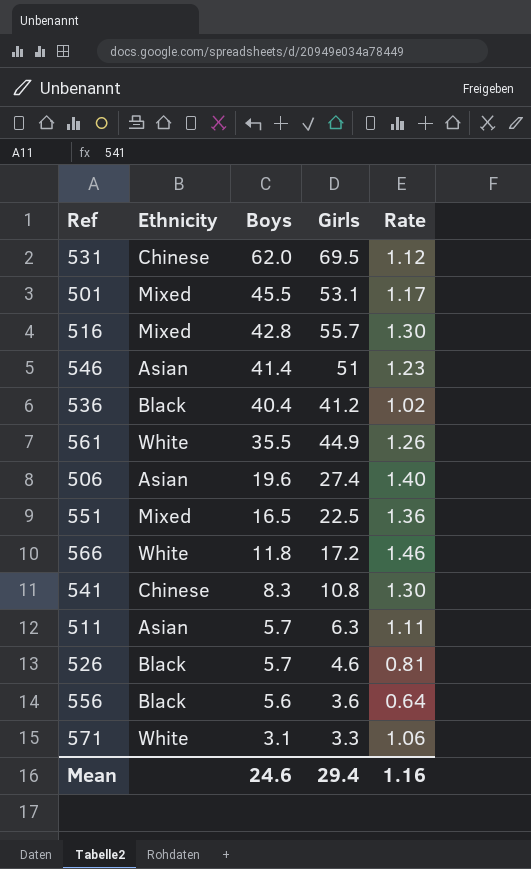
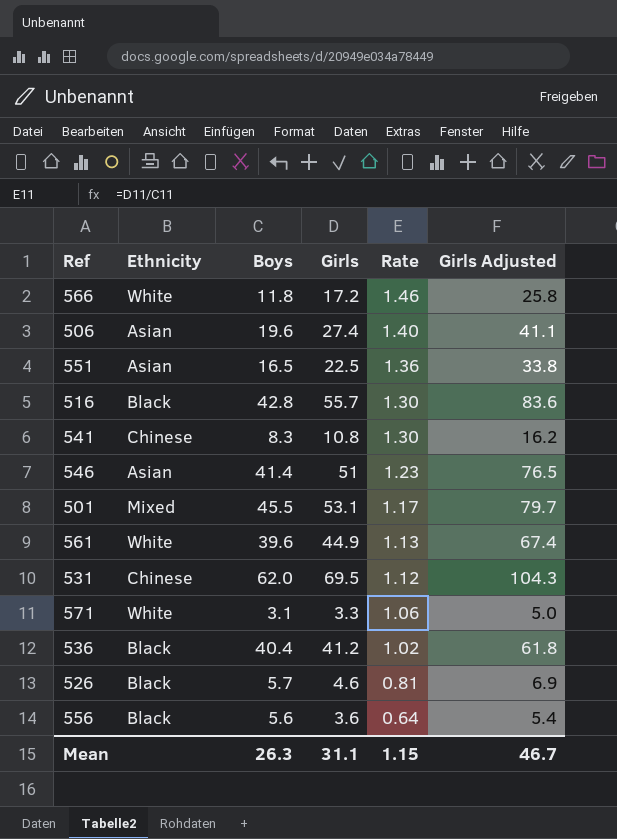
row order: Boys descending -> Rate descending
column Girls Adjusted | formula: none -> [Girls] * 1.5
row 511: Asian | 5.7 | 6.3 | 1.11 -> none
551 | Ethnicity: Mixed -> Asian
516 | Ethnicity: Mixed -> Black
561 | Boys: 35.5 -> 39.6
561 | Rate: 1.26 -> 1.13
Mean | Boys: 24.6 -> 26.3
Mean | Girls: 29.4 -> 31.1
Mean | Rate: 1.16 -> 1.15

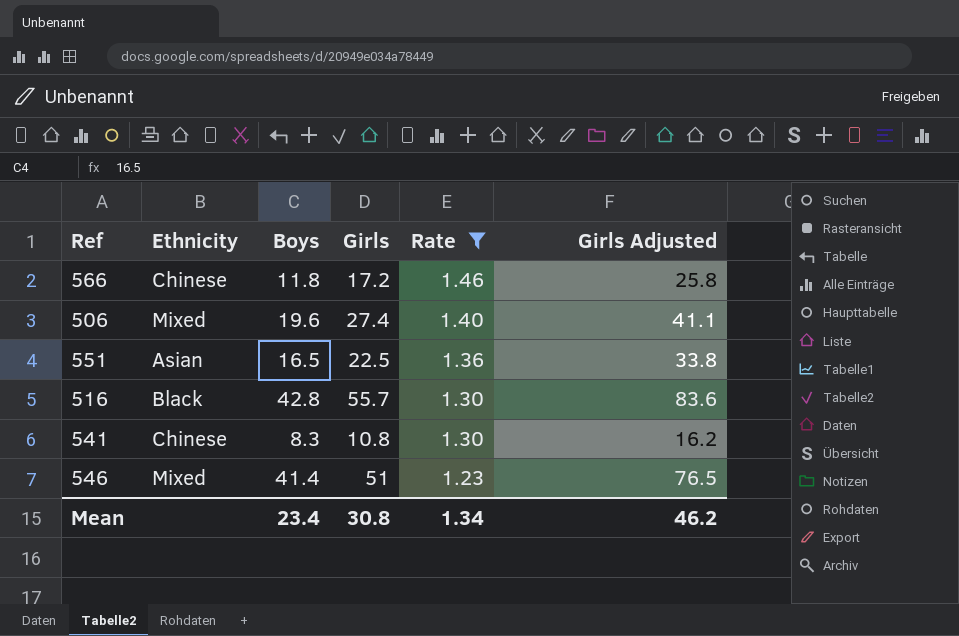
filter: none -> Rate >= 1.23
566 | Ethnicity: White -> Chinese
506 | Ethnicity: Asian -> Mixed
546 | Ethnicity: Asian -> Mixed
Mean | Boys: 26.3 -> 23.4
Mean | Girls: 31.1 -> 30.8
Mean | Rate: 1.15 -> 1.34
Mean | Girls Adjusted: 46.7 -> 46.2

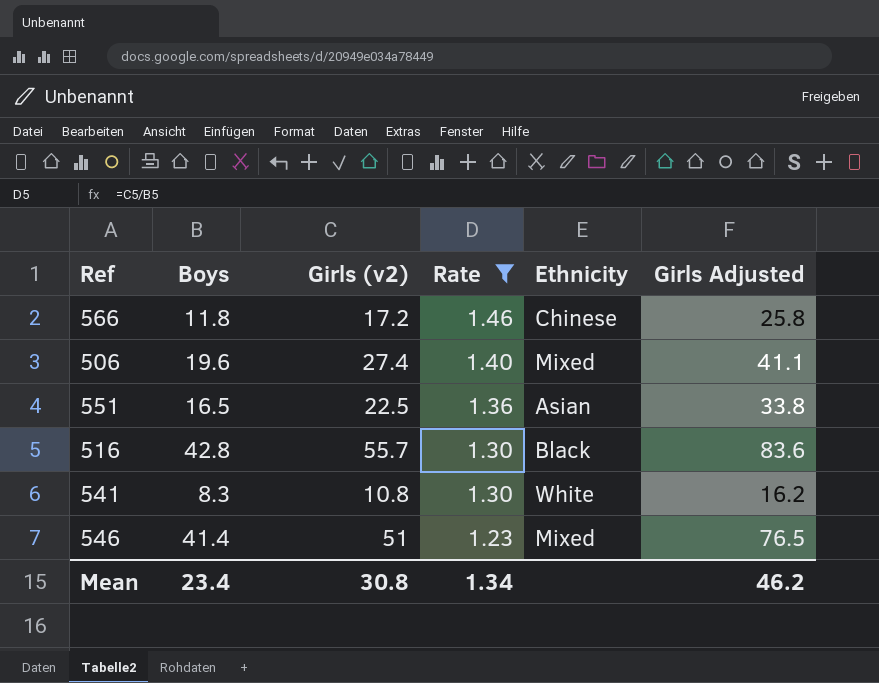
column name: Girls -> Girls (v2)
column Ethnicity | position: 2 -> 5
541 | Ethnicity: Chinese -> White

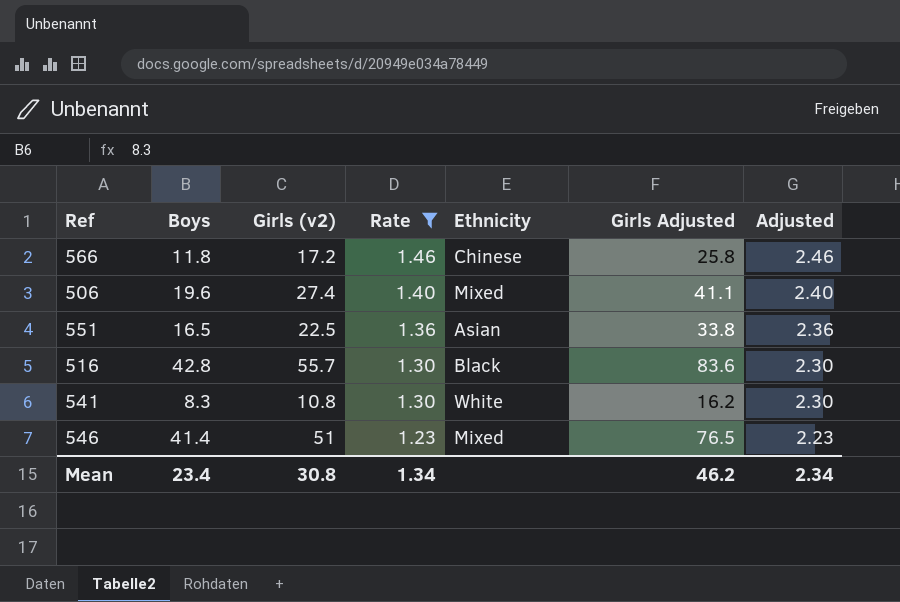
column Adjusted | formula: none -> [Rate] + 1

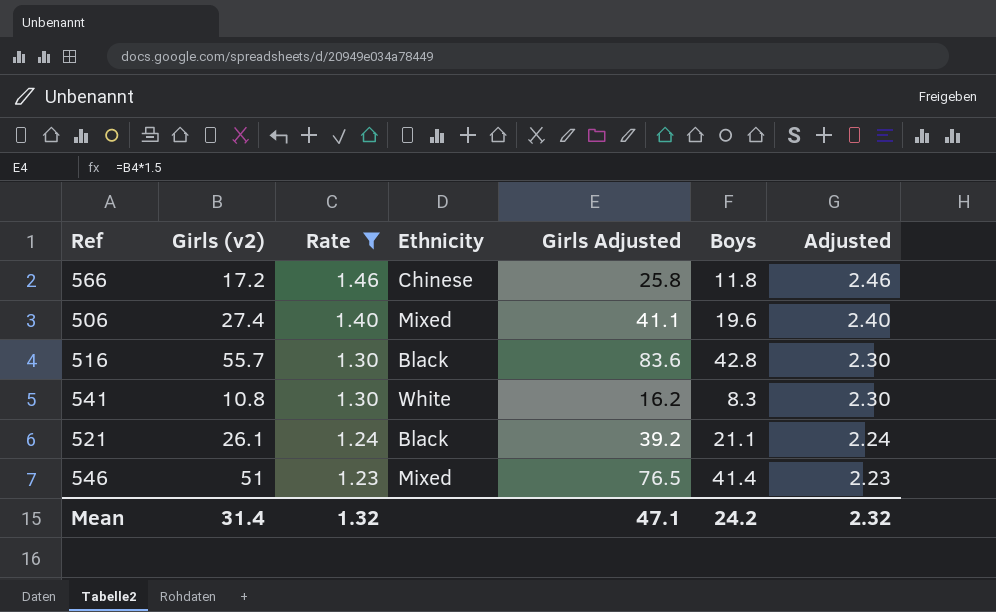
column Boys | position: 2 -> 6
row 551: 16.5 | 22.5 | 1.36 | Asian | 33.8 | 2.36 -> none
row 521: none -> 26.1 | 1.24 | Black | 39.2 | 21.1 | 2.24
Mean | Girls (v2): 30.8 -> 31.4
Mean | Rate: 1.34 -> 1.32
Mean | Girls Adjusted: 46.2 -> 47.1
Mean | Boys: 23.4 -> 24.2
Mean | Adjusted: 2.34 -> 2.32

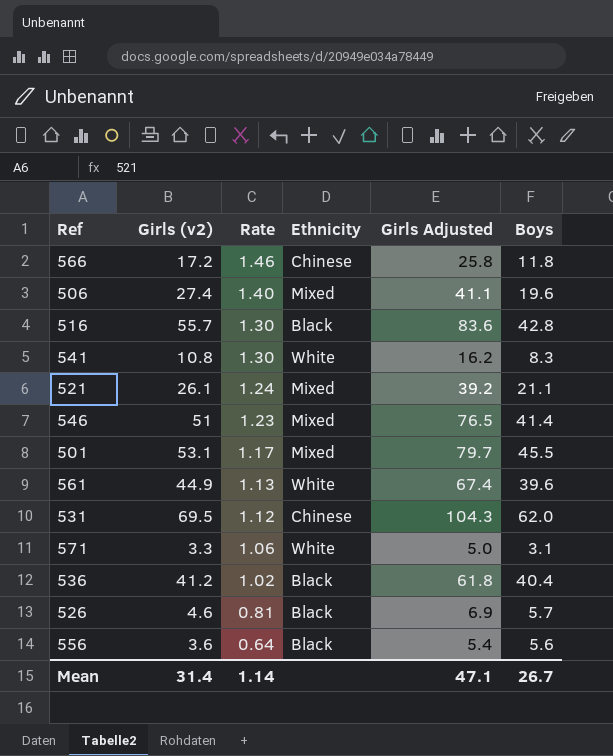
filter: Rate >= 1.23 -> none
column Adjusted | formula: [Rate] + 1 -> none
521 | Ethnicity: Black -> Mixed
Mean | Rate: 1.32 -> 1.14
Mean | Boys: 24.2 -> 26.7

